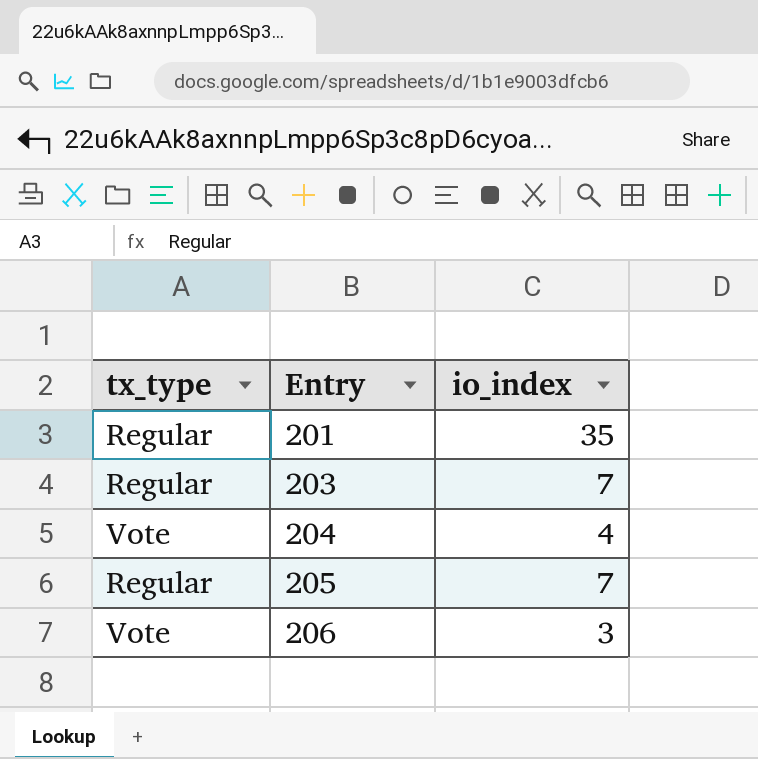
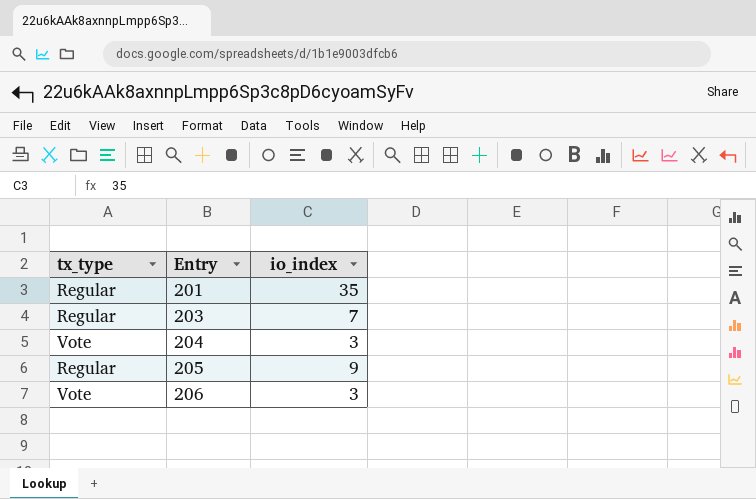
204 | io_index: 4 -> 3
205 | io_index: 7 -> 9

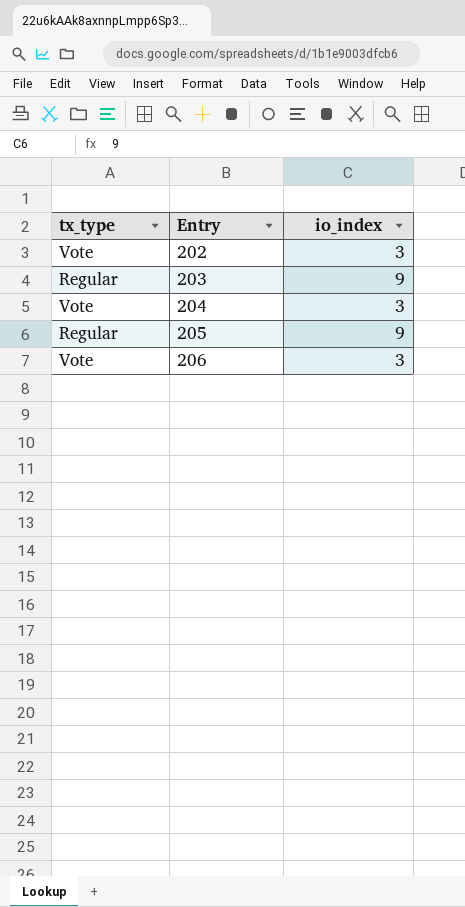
row 201: Regular | 35 -> none
row 202: none -> Vote | 3
203 | io_index: 7 -> 9

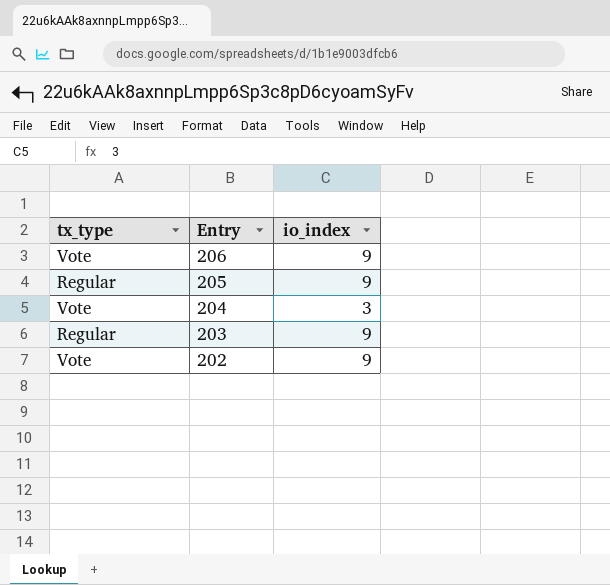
row order: Entry ascending -> Entry descending
206 | io_index: 3 -> 9
202 | io_index: 3 -> 9

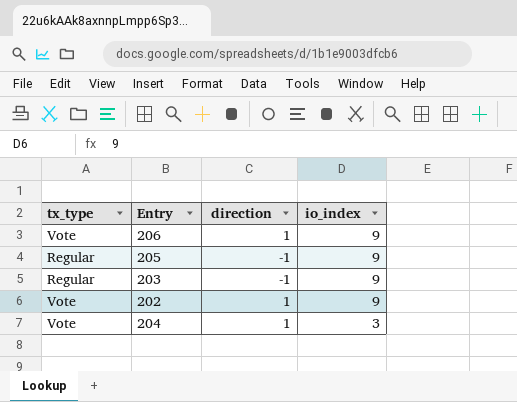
row order: Entry descending -> io_index descending
column direction | position: none -> 3

